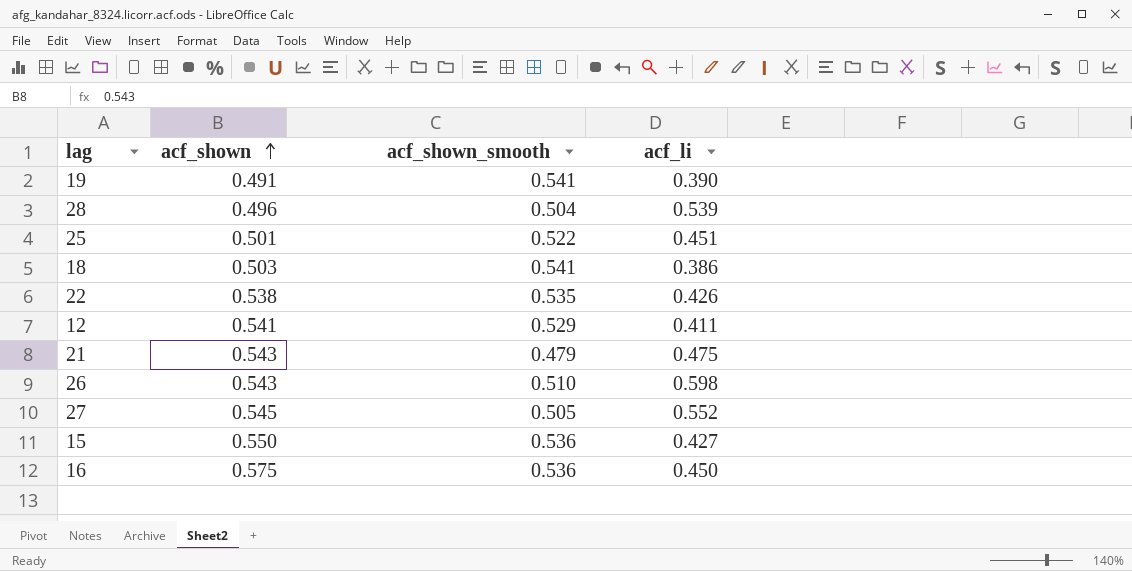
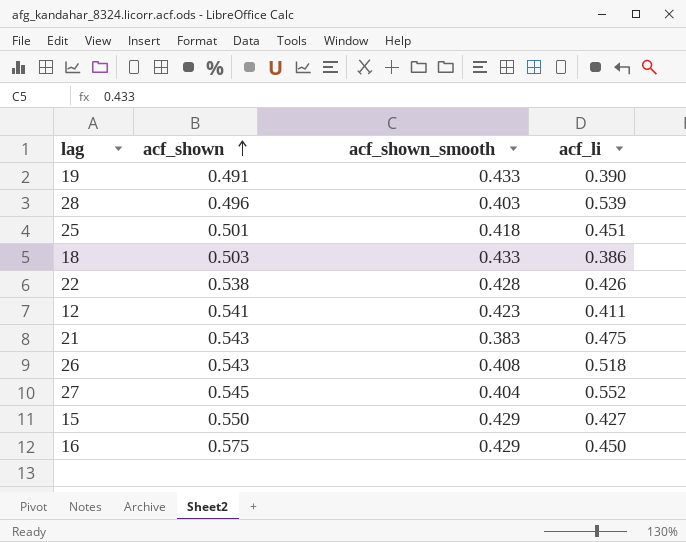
19 | acf_shown_smooth: 0.541 -> 0.433
28 | acf_shown_smooth: 0.504 -> 0.403
25 | acf_shown_smooth: 0.522 -> 0.418
18 | acf_shown_smooth: 0.541 -> 0.433
22 | acf_shown_smooth: 0.535 -> 0.428
12 | acf_shown_smooth: 0.529 -> 0.423
21 | acf_shown_smooth: 0.479 -> 0.383
26 | acf_shown_smooth: 0.510 -> 0.408
26 | acf_li: 0.598 -> 0.518
27 | acf_shown_smooth: 0.505 -> 0.404
15 | acf_shown_smooth: 0.536 -> 0.429
16 | acf_shown_smooth: 0.536 -> 0.429

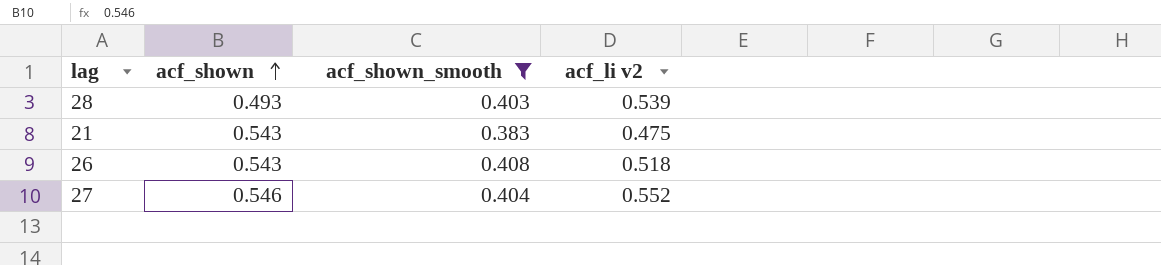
filter: none -> acf_shown_smooth <= 0.408
column name: acf_li -> acf_li v2
28 | acf_shown: 0.496 -> 0.493
27 | acf_shown: 0.545 -> 0.546

